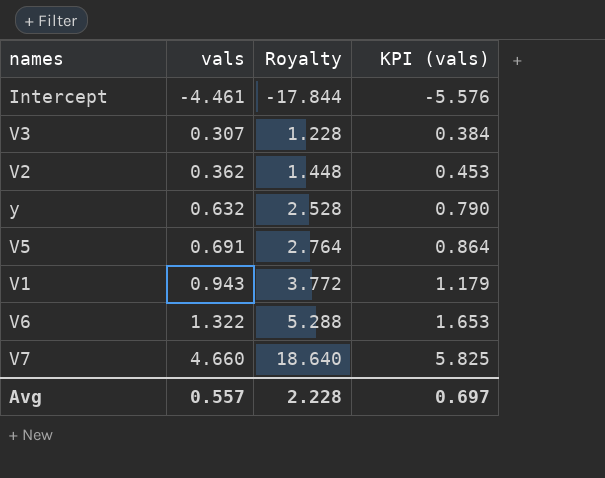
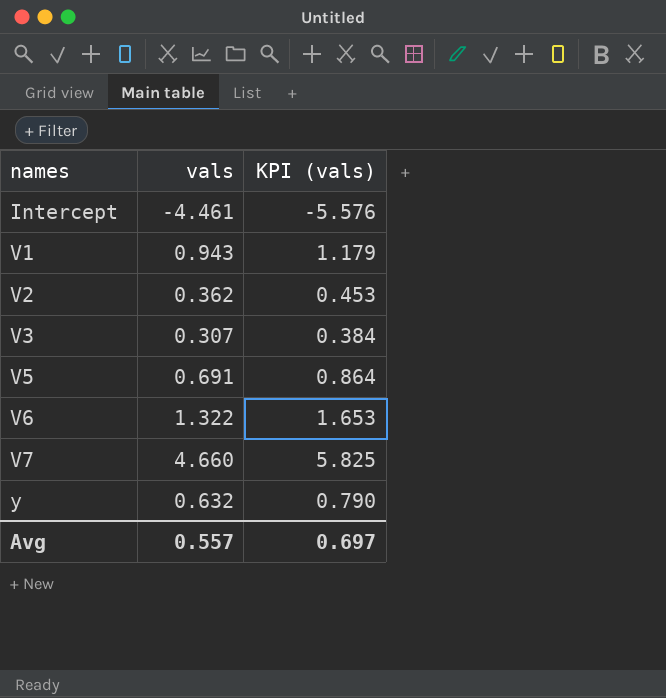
row order: vals ascending -> names ascending
column Royalty | formula: [vals] * 4 -> none

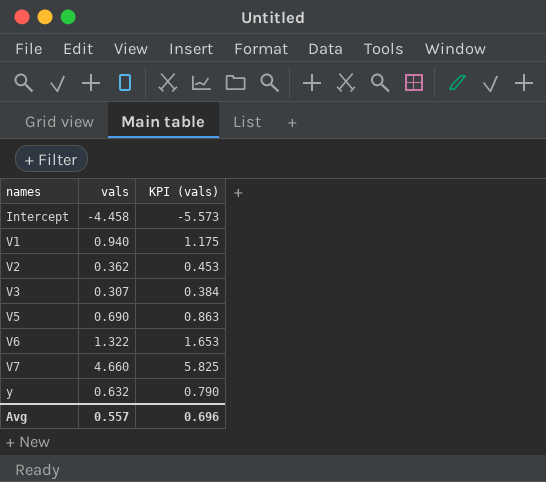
Intercept | vals: -4.461 -> -4.458
Intercept | KPI (vals): -5.576 -> -5.573
V1 | vals: 0.943 -> 0.940
V1 | KPI (vals): 1.179 -> 1.175
V5 | vals: 0.691 -> 0.690
V5 | KPI (vals): 0.864 -> 0.863
Avg | KPI (vals): 0.697 -> 0.696

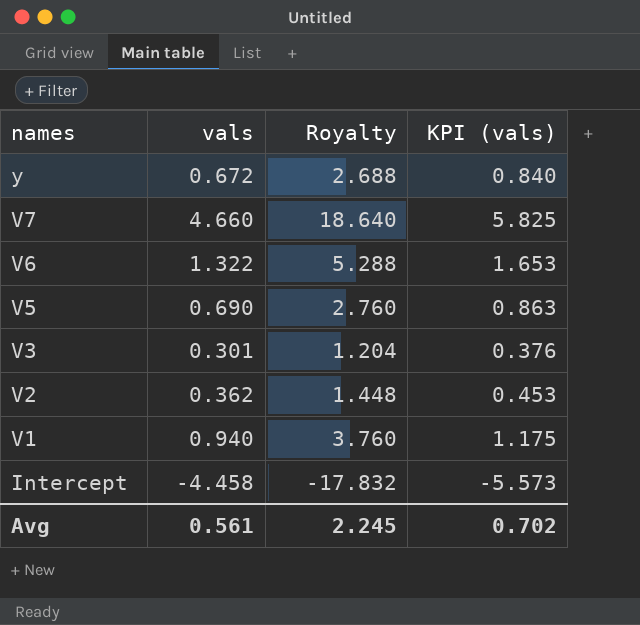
row order: names ascending -> names descending
column Royalty | formula: none -> [vals] * 4
y | vals: 0.632 -> 0.672
y | KPI (vals): 0.790 -> 0.840
V3 | vals: 0.307 -> 0.301
V3 | KPI (vals): 0.384 -> 0.376
Avg | vals: 0.557 -> 0.561
Avg | KPI (vals): 0.696 -> 0.702

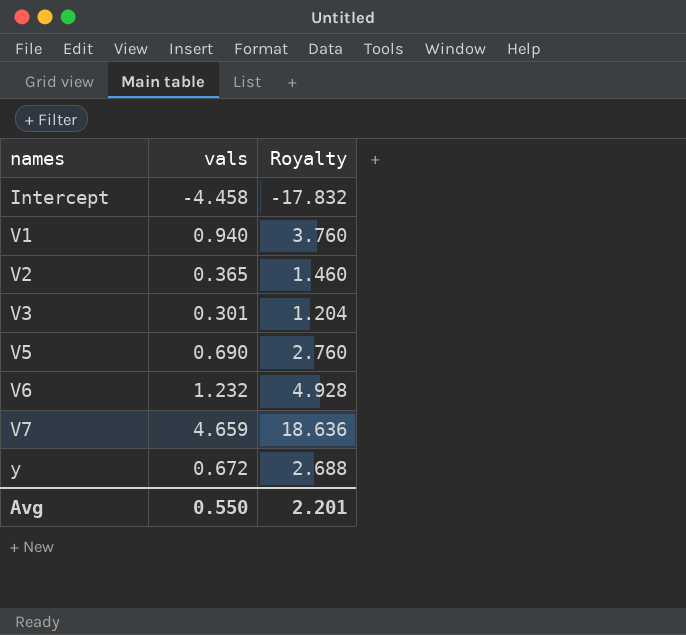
row order: names descending -> names ascending
column KPI (vals) | formula: [vals] * 1.25 -> none
V2 | vals: 0.362 -> 0.365
V2 | Royalty: 1.448 -> 1.460
V6 | vals: 1.322 -> 1.232
V6 | Royalty: 5.288 -> 4.928
V7 | vals: 4.660 -> 4.659
V7 | Royalty: 18.640 -> 18.636
Avg | vals: 0.561 -> 0.550
Avg | Royalty: 2.245 -> 2.201

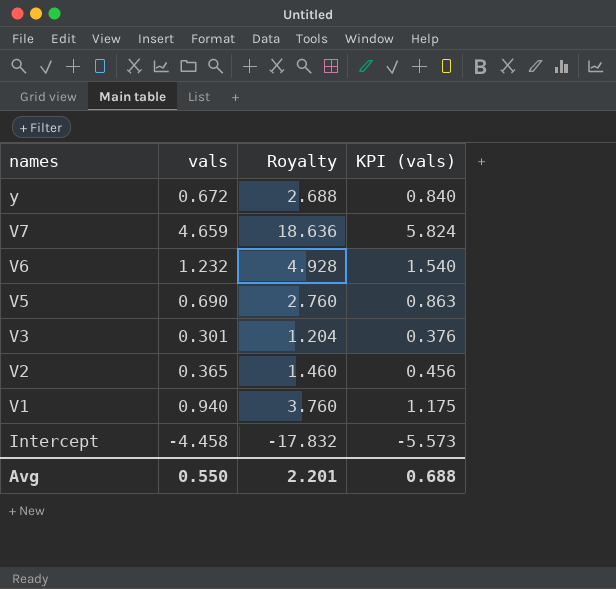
row order: names ascending -> names descending
column KPI (vals) | formula: none -> [vals] * 1.25

